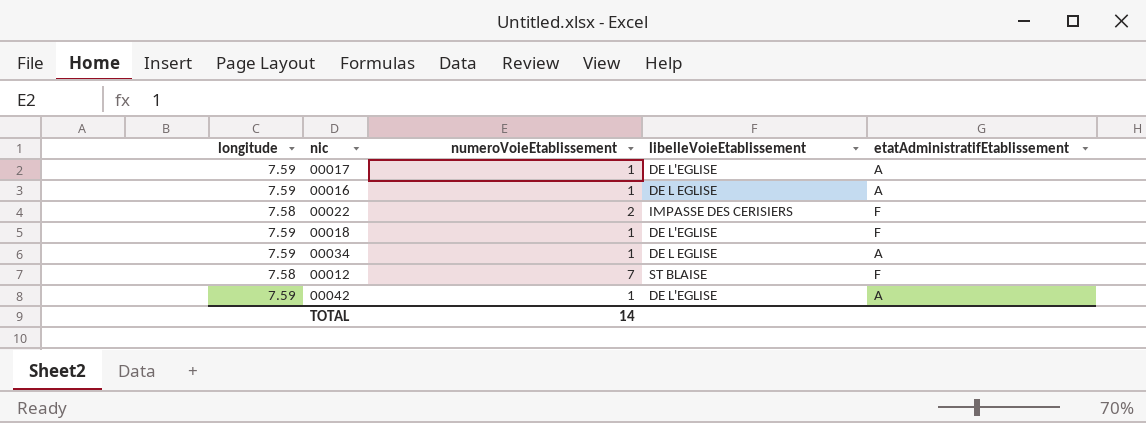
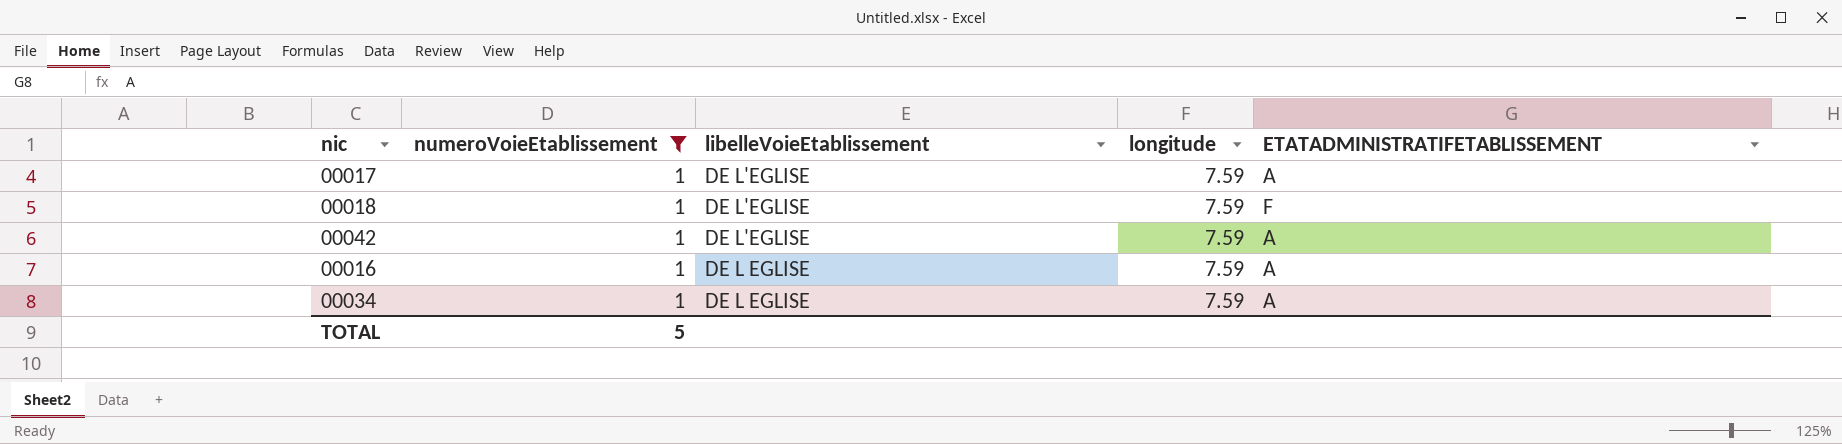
filter: none -> numeroVoieEtablissement = 1
row order: none -> libelleVoieEtablissement descending
column longitude | position: 1 -> 4
column name: etatAdministratifEtablissement -> ETATADMINISTRATIFETABLISSEMENT
TOTAL | numeroVoieEtablissement: 14 -> 5

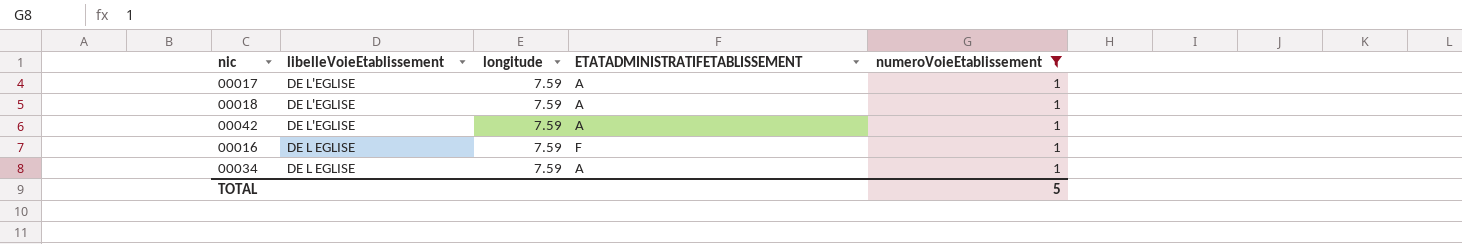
column numeroVoieEtablissement | position: 2 -> 5
00018 | ETATADMINISTRATIFETABLISSEMENT: F -> A
00016 | ETATADMINISTRATIFETABLISSEMENT: A -> F

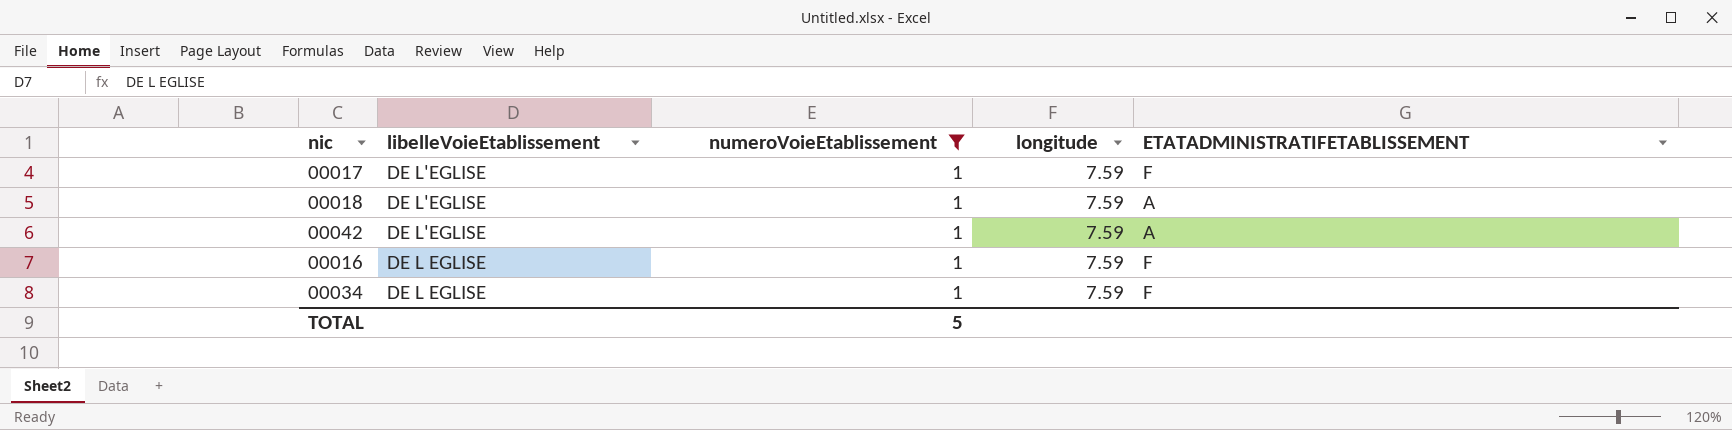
column numeroVoieEtablissement | position: 5 -> 3
00017 | ETATADMINISTRATIFETABLISSEMENT: A -> F
00034 | ETATADMINISTRATIFETABLISSEMENT: A -> F

